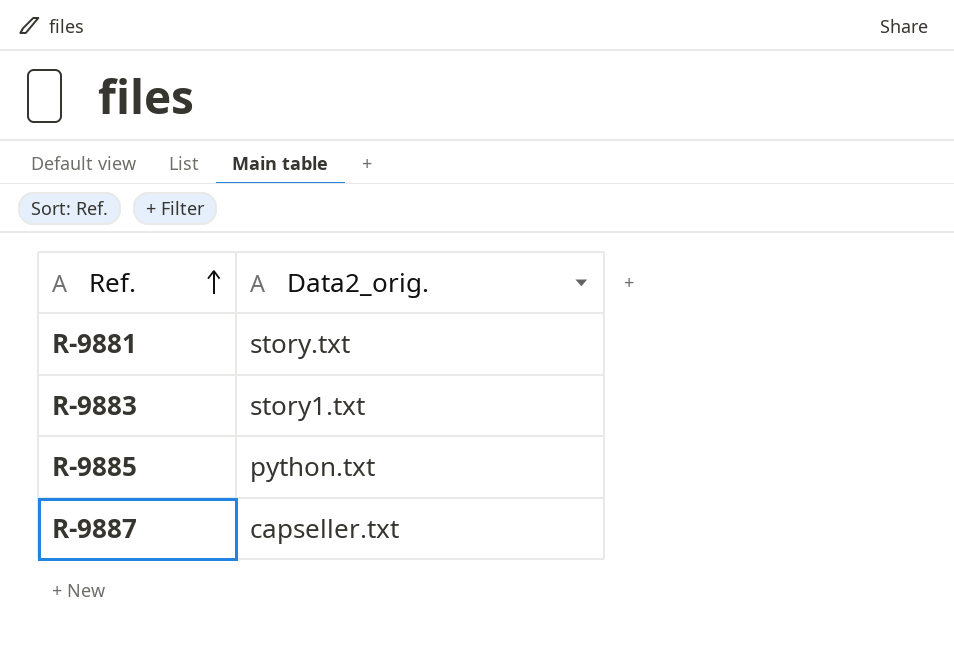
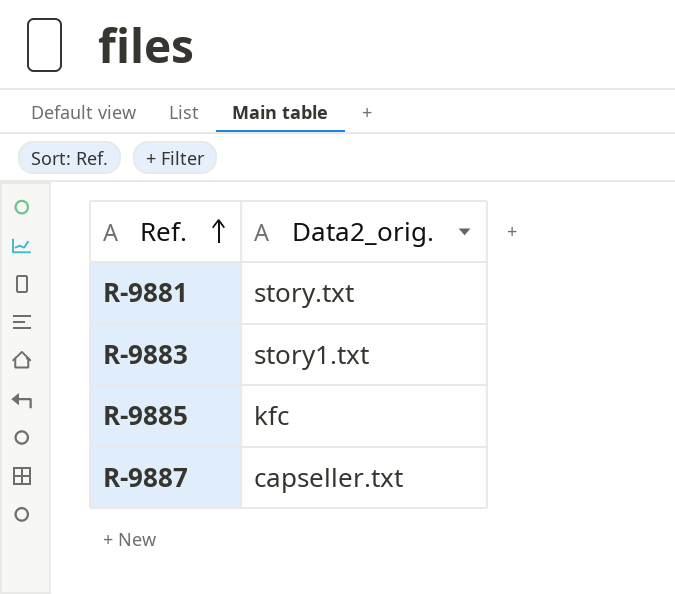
R-9885 | Data2_orig.: python.txt -> kfc

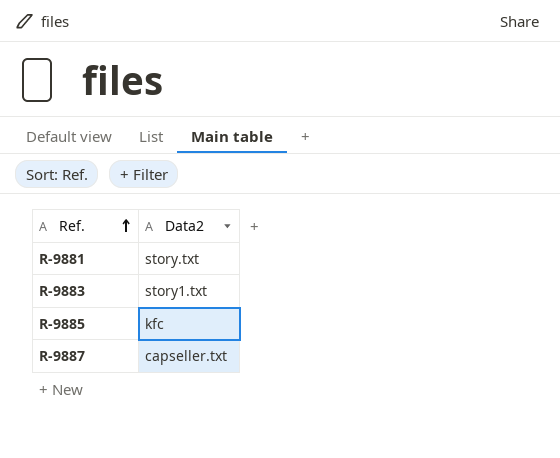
column name: Data2_orig. -> Data2

